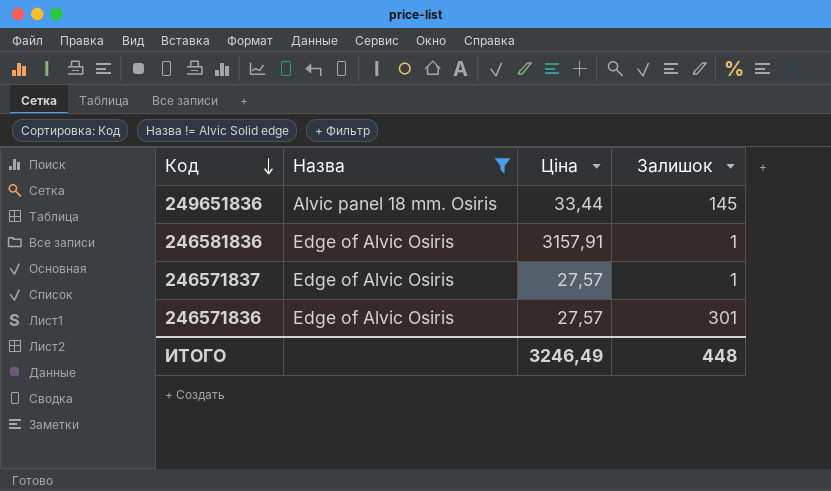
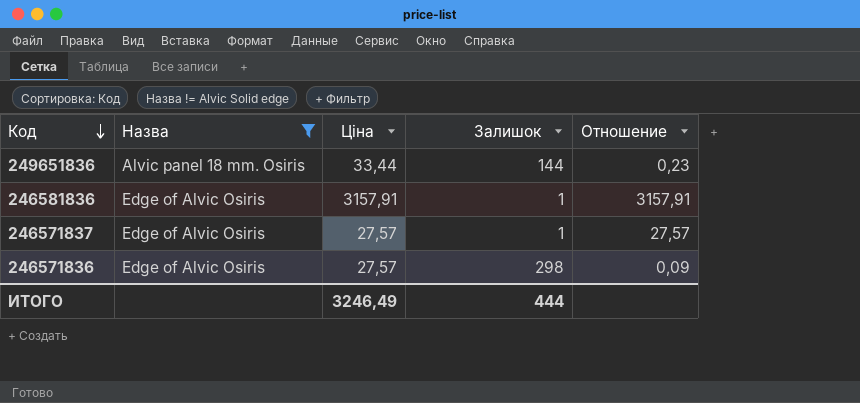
column Отношение | formula: none -> [Ціна] / [Залишок]
249651836 | Залишок: 145 -> 144
246571836 | Залишок: 301 -> 298
ИТОГО | Залишок: 448 -> 444

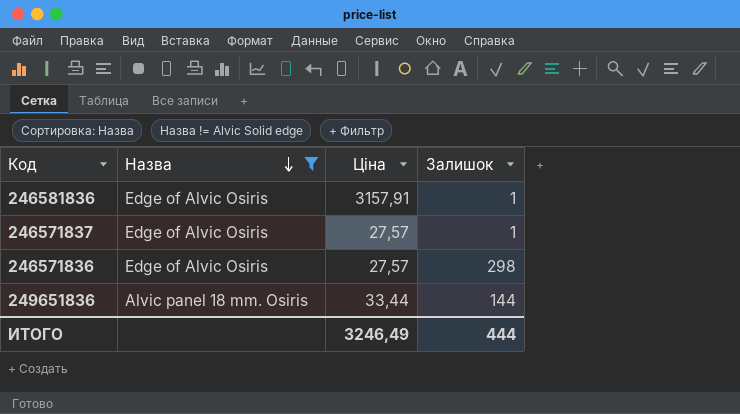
row order: Код descending -> Назва descending
column Отношение | formula: [Ціна] / [Залишок] -> none

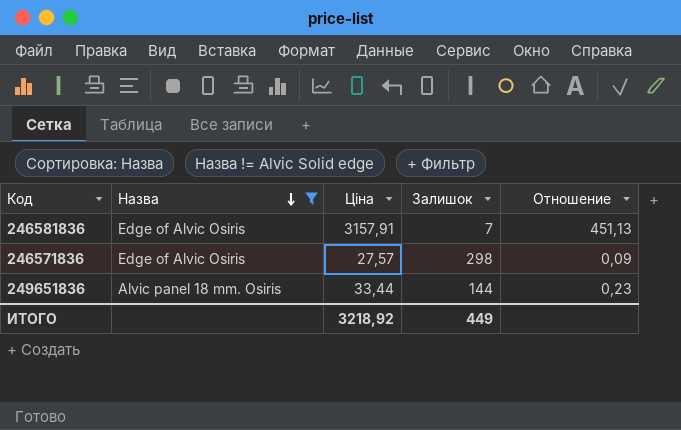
column Отношение | formula: none -> [Ціна] / [Залишок]
row 246571837: Edge of Alvic Osiris | 27,57 | 1 -> none
246581836 | Залишок: 1 -> 7
ИТОГО | Ціна: 3246,49 -> 3218,92
ИТОГО | Залишок: 444 -> 449

